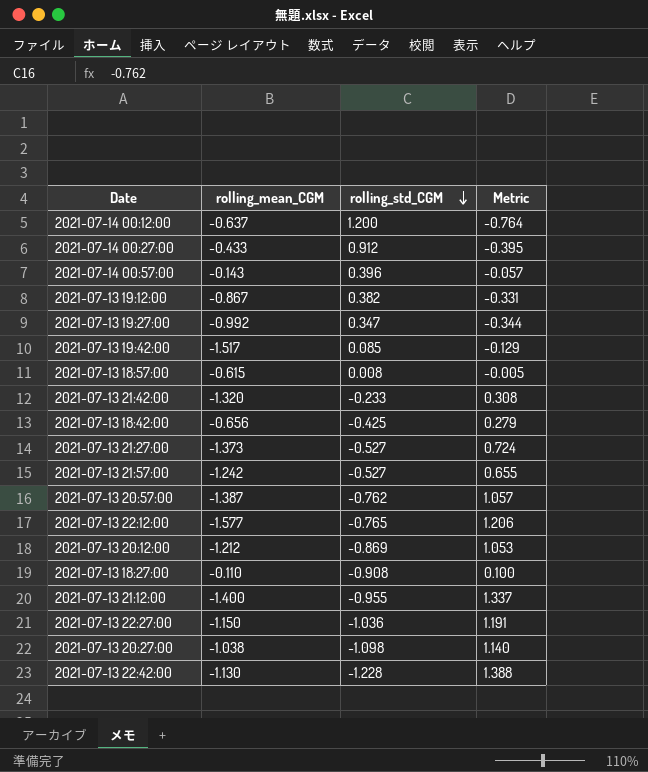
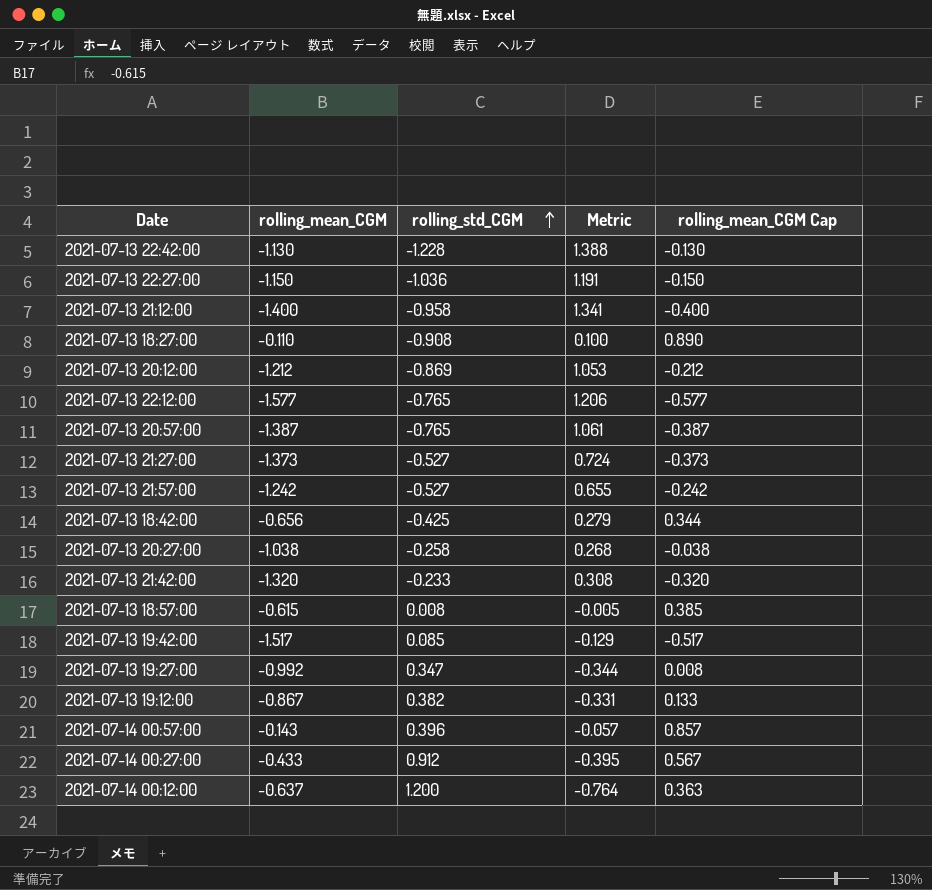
row order: rolling_std_CGM descending -> rolling_std_CGM ascending
column rolling_mean_CGM Cap | formula: none -> [rolling_mean_CGM] + 1
2021-07-13 21:12:00 | rolling_std_CGM: -0.955 -> -0.958
2021-07-13 21:12:00 | Metric: 1.337 -> 1.341
2021-07-13 20:57:00 | rolling_std_CGM: -0.762 -> -0.765
2021-07-13 20:57:00 | Metric: 1.057 -> 1.061
2021-07-13 20:27:00 | rolling_std_CGM: -1.098 -> -0.258
2021-07-13 20:27:00 | Metric: 1.140 -> 0.268

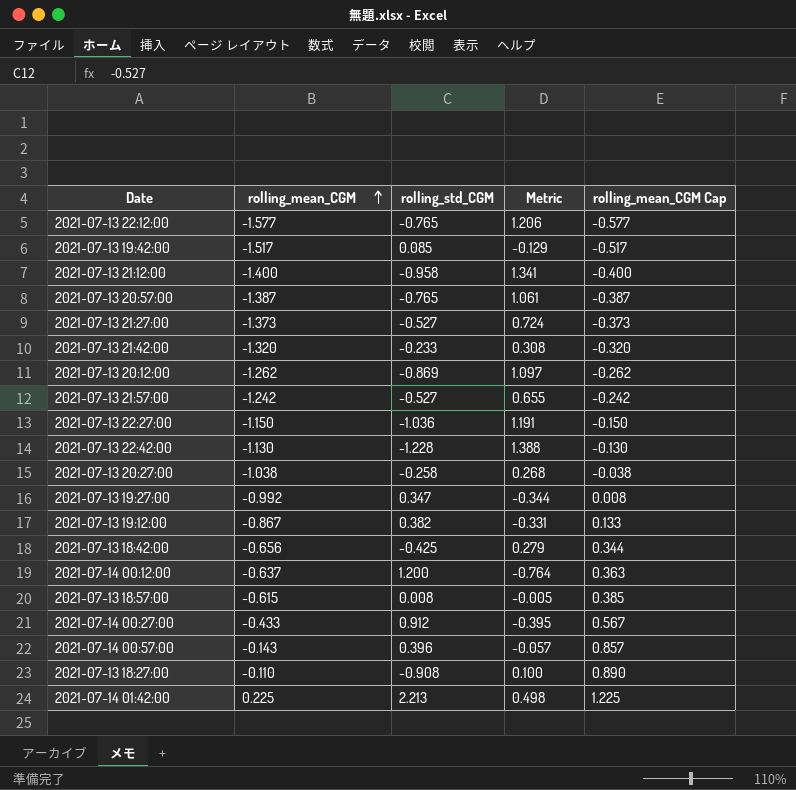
row order: rolling_std_CGM ascending -> rolling_mean_CGM ascending
2021-07-13 20:12:00 | rolling_mean_CGM: -1.212 -> -1.262
2021-07-13 20:12:00 | Metric: 1.053 -> 1.097
2021-07-13 20:12:00 | rolling_mean_CGM Cap: -0.212 -> -0.262
row 2021-07-14 01:42:00: none -> 0.225 | 2.213 | 0.498 | 1.225

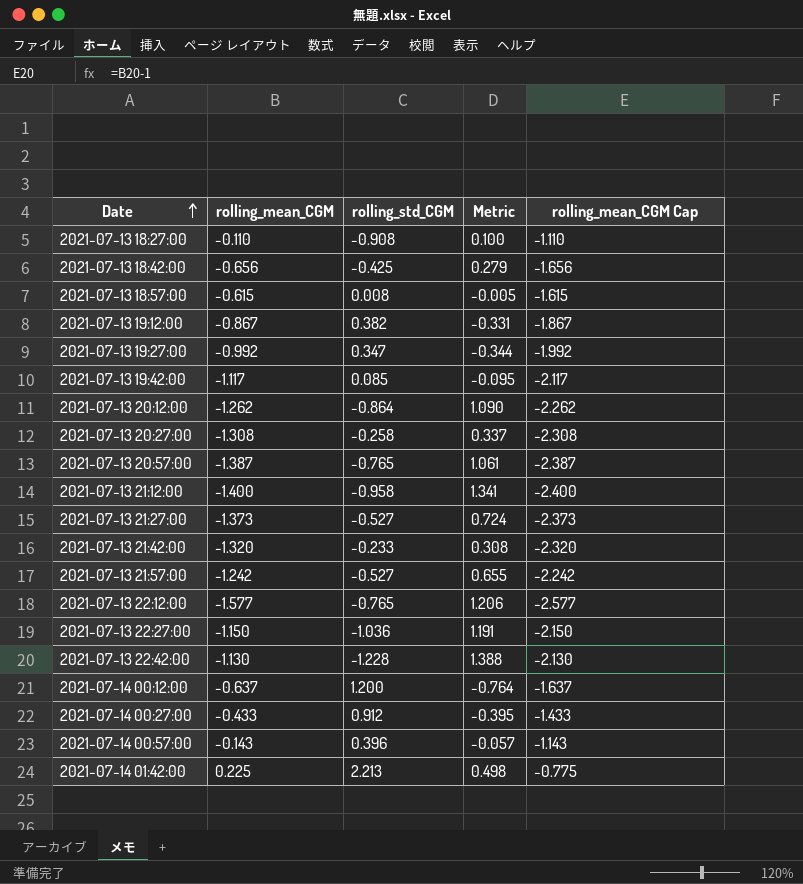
row order: rolling_mean_CGM ascending -> Date ascending
column rolling_mean_CGM Cap | formula: [rolling_mean_CGM] + 1 -> [rolling_mean_CGM] - 1
2021-07-13 19:42:00 | rolling_mean_CGM: -1.517 -> -1.117
2021-07-13 19:42:00 | Metric: -0.129 -> -0.095
2021-07-13 20:12:00 | rolling_std_CGM: -0.869 -> -0.864
2021-07-13 20:12:00 | Metric: 1.097 -> 1.090
2021-07-13 20:27:00 | rolling_mean_CGM: -1.038 -> -1.308
2021-07-13 20:27:00 | Metric: 0.268 -> 0.337

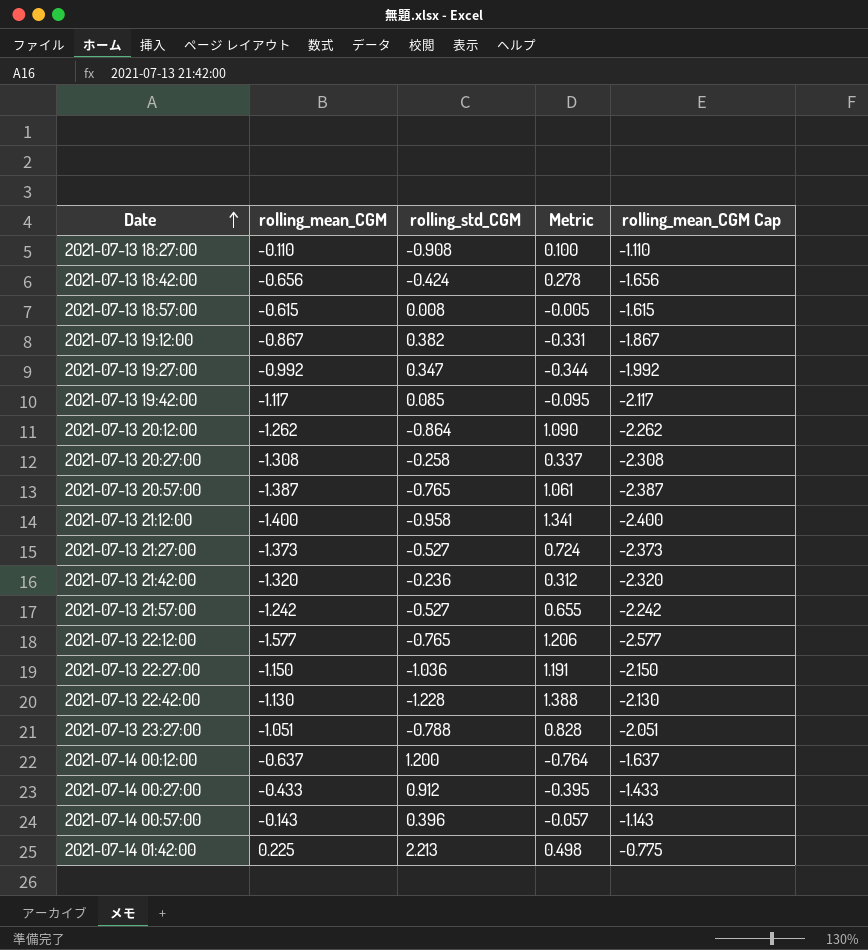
2021-07-13 18:42:00 | rolling_std_CGM: -0.425 -> -0.424
2021-07-13 18:42:00 | Metric: 0.279 -> 0.278
2021-07-13 21:42:00 | rolling_std_CGM: -0.233 -> -0.236
2021-07-13 21:42:00 | Metric: 0.308 -> 0.312
row 2021-07-13 23:27:00: none -> -1.051 | -0.788 | 0.828 | -2.051

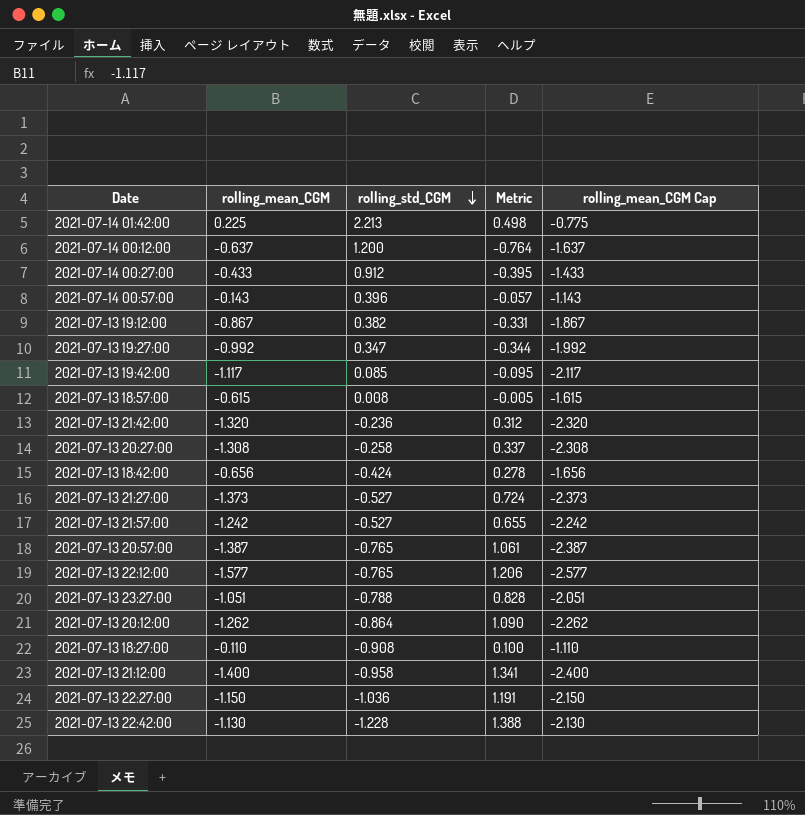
row order: Date ascending -> rolling_std_CGM descending

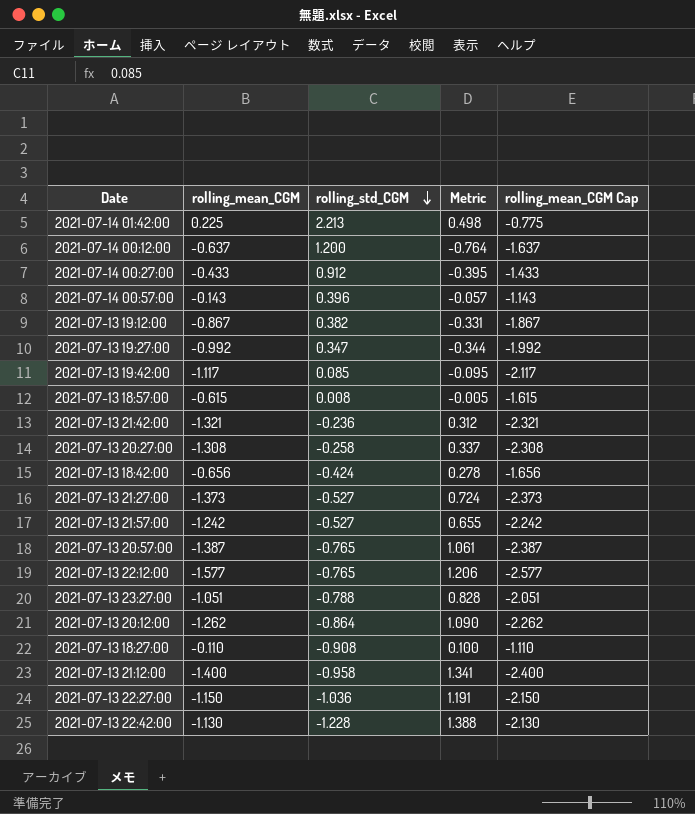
2021-07-13 21:42:00 | rolling_mean_CGM: -1.320 -> -1.321
2021-07-13 21:42:00 | rolling_mean_CGM Cap: -2.320 -> -2.321

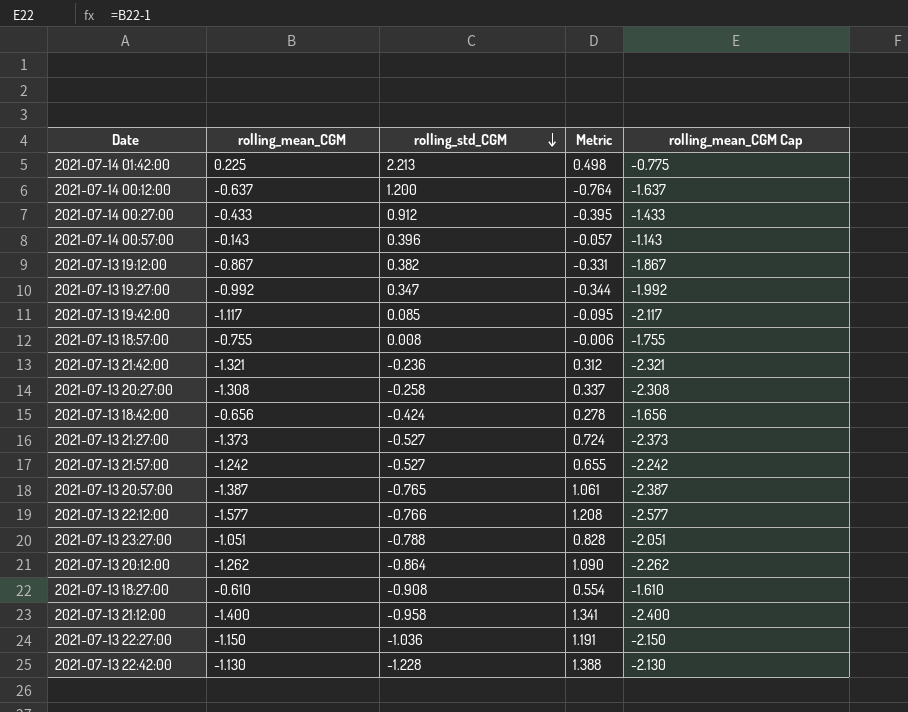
2021-07-13 18:57:00 | rolling_mean_CGM: -0.615 -> -0.755
2021-07-13 18:57:00 | Metric: -0.005 -> -0.006
2021-07-13 18:57:00 | rolling_mean_CGM Cap: -1.615 -> -1.755
2021-07-13 22:12:00 | rolling_std_CGM: -0.765 -> -0.766
2021-07-13 22:12:00 | Metric: 1.206 -> 1.208
2021-07-13 18:27:00 | rolling_mean_CGM: -0.110 -> -0.610
2021-07-13 18:27:00 | Metric: 0.100 -> 0.554
2021-07-13 18:27:00 | rolling_mean_CGM Cap: -1.110 -> -1.610

